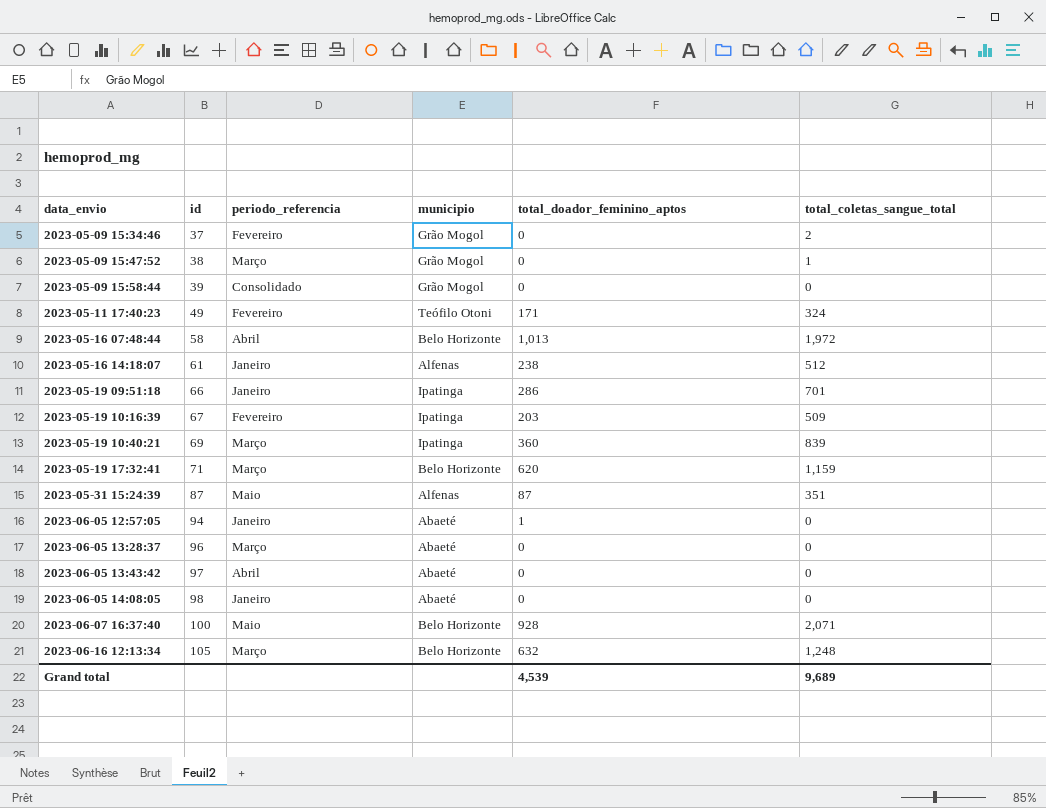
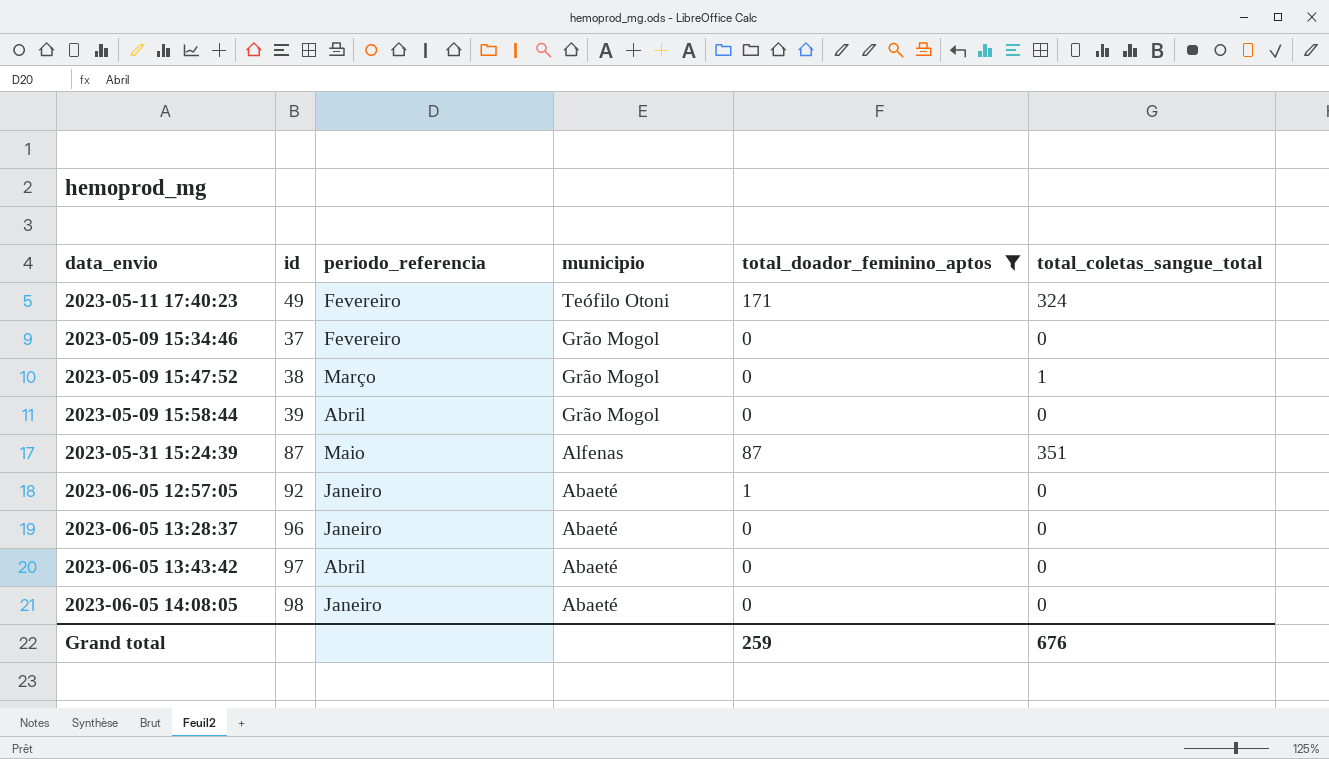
filter: none -> total_doador_feminino_aptos <= 171
row order: data_envio ascending -> municipio descending
2023-05-09 15:34:46 | total_coletas_sangue_total: 2 -> 0
2023-05-09 15:58:44 | periodo_referencia: Consolidado -> Abril
2023-06-05 12:57:05 | id: 94 -> 92
2023-06-05 13:28:37 | periodo_referencia: Março -> Janeiro
Grand total | total_doador_feminino_aptos: 4,539 -> 259
Grand total | total_coletas_sangue_total: 9,689 -> 676

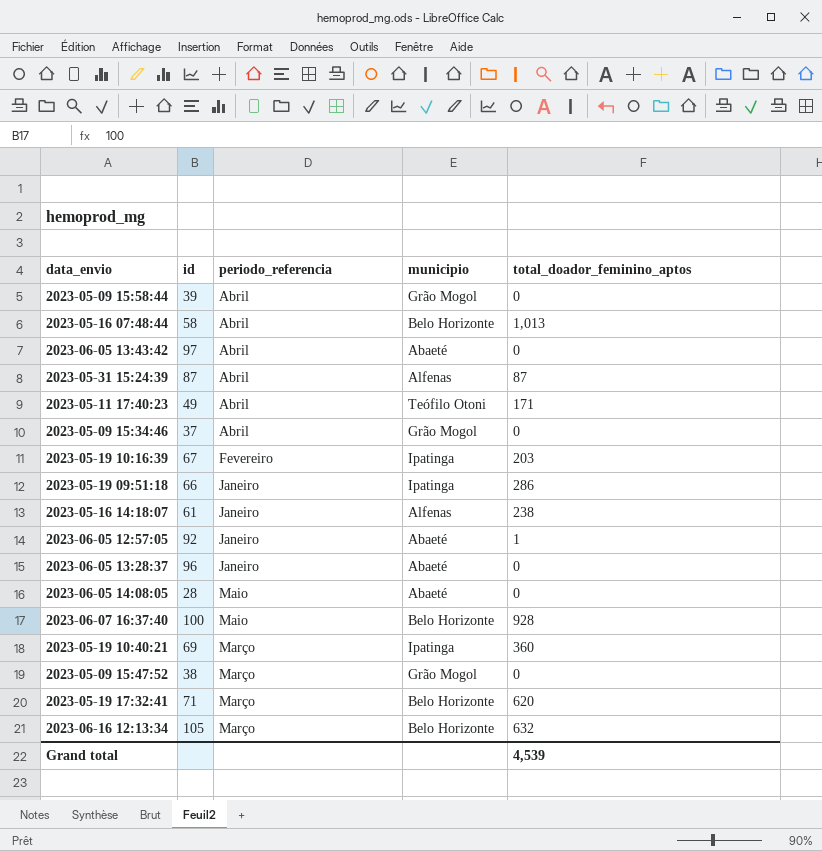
filter: total_doador_feminino_aptos <= 171 -> none
row order: municipio descending -> periodo_referencia ascending
column total_coletas_sangue_total | position: 6 -> none
2023-05-31 15:24:39 | periodo_referencia: Maio -> Abril
2023-05-11 17:40:23 | periodo_referencia: Fevereiro -> Abril
2023-05-09 15:34:46 | periodo_referencia: Fevereiro -> Abril
2023-06-05 14:08:05 | id: 98 -> 28
2023-06-05 14:08:05 | periodo_referencia: Janeiro -> Maio
Grand total | total_doador_feminino_aptos: 259 -> 4,539

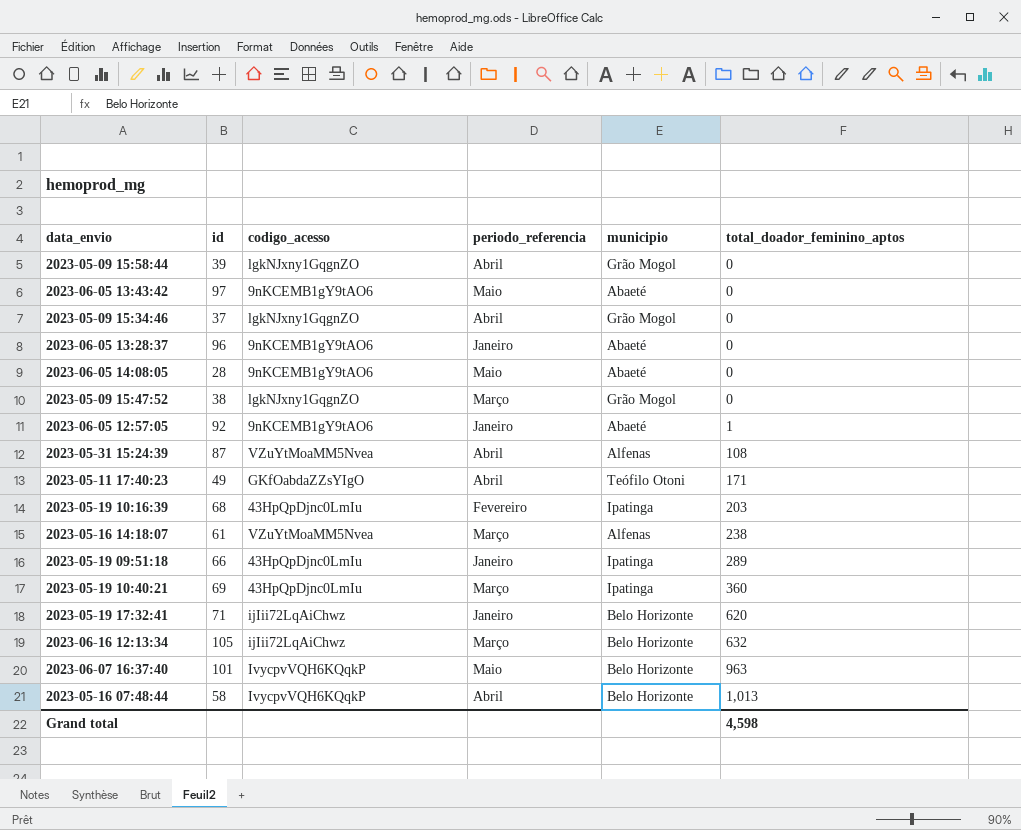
row order: periodo_referencia ascending -> total_doador_feminino_aptos ascending
column codigo_acesso | position: none -> 3
2023-06-05 13:43:42 | periodo_referencia: Abril -> Maio
2023-05-31 15:24:39 | total_doador_feminino_aptos: 87 -> 108
2023-05-19 10:16:39 | id: 67 -> 68
2023-05-16 14:18:07 | periodo_referencia: Janeiro -> Março
2023-05-19 09:51:18 | total_doador_feminino_aptos: 286 -> 289
2023-05-19 17:32:41 | periodo_referencia: Março -> Janeiro
2023-06-07 16:37:40 | id: 100 -> 101
2023-06-07 16:37:40 | total_doador_feminino_aptos: 928 -> 963
Grand total | total_doador_feminino_aptos: 4,539 -> 4,598

